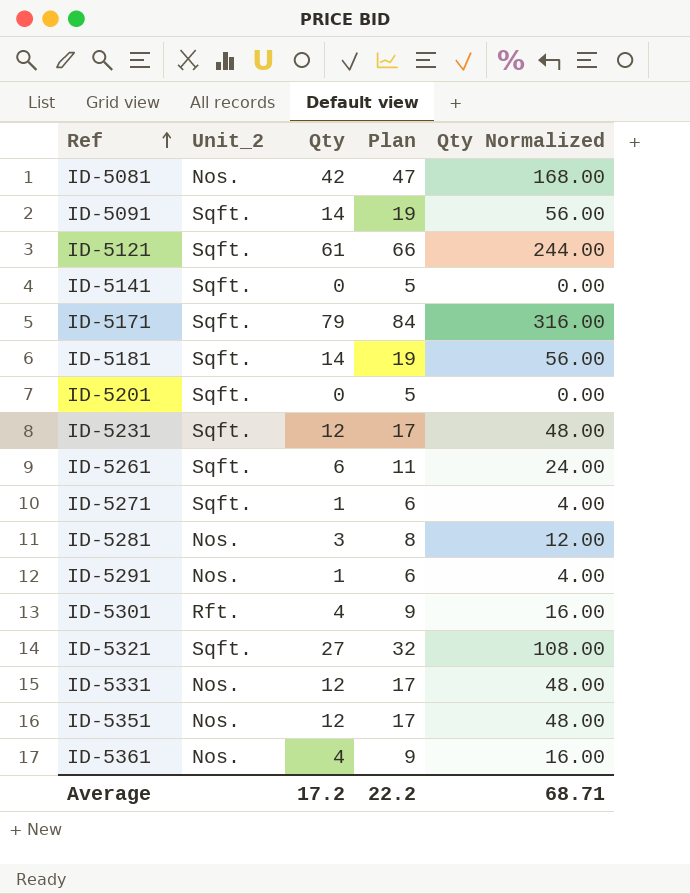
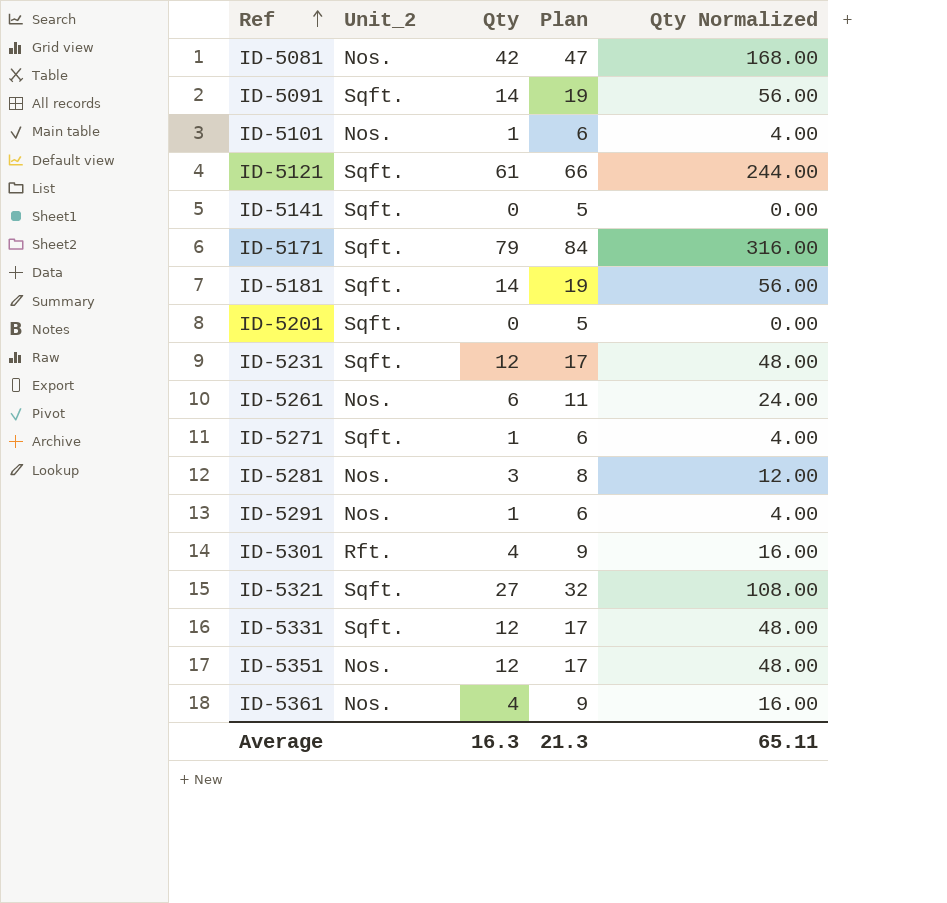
row ID-5101: none -> Nos. | 1 | 6 | 4.00
ID-5261 | Unit_2: Sqft. -> Nos.
ID-5331 | Unit_2: Nos. -> Sqft.
Average | Qty: 17.2 -> 16.3
Average | Plan: 22.2 -> 21.3
Average | Qty Normalized: 68.71 -> 65.11

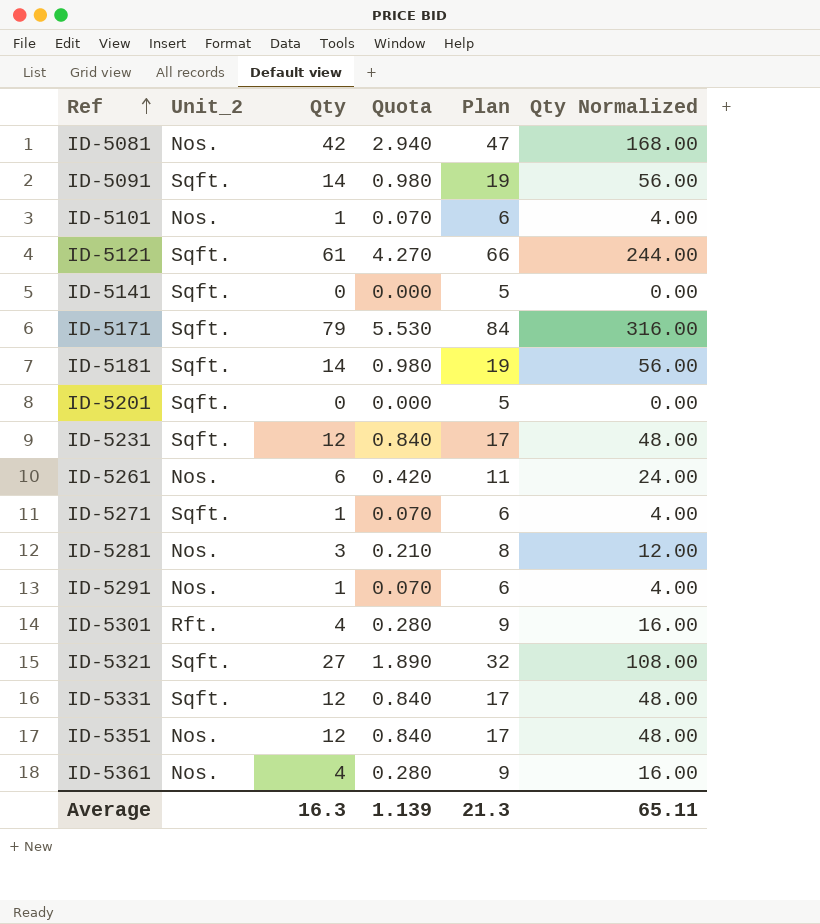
column Quota | formula: none -> [Qty] * 0.07

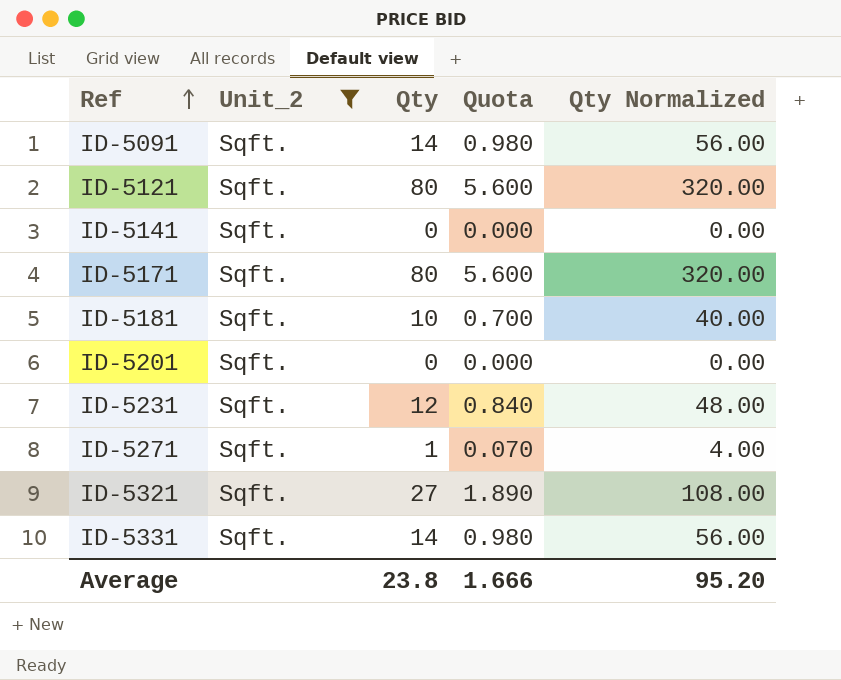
filter: none -> Unit_2 = Sqft.
column Plan | formula: [Qty] + 5 -> none
ID-5121 | Qty: 61 -> 80
ID-5121 | Quota: 4.270 -> 5.600
ID-5121 | Qty Normalized: 244.00 -> 320.00
ID-5171 | Qty: 79 -> 80
ID-5171 | Quota: 5.530 -> 5.600
ID-5171 | Qty Normalized: 316.00 -> 320.00
ID-5181 | Qty: 14 -> 10
ID-5181 | Quota: 0.980 -> 0.700
ID-5181 | Qty Normalized: 56.00 -> 40.00
ID-5331 | Qty: 12 -> 14
ID-5331 | Quota: 0.840 -> 0.980
ID-5331 | Qty Normalized: 48.00 -> 56.00
Average | Qty: 16.3 -> 23.8
Average | Quota: 1.139 -> 1.666
Average | Qty Normalized: 65.11 -> 95.20

